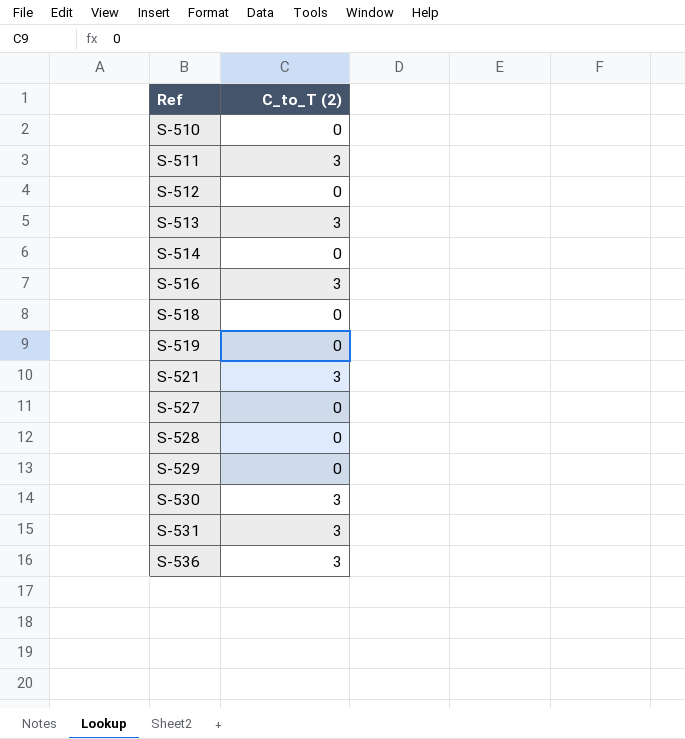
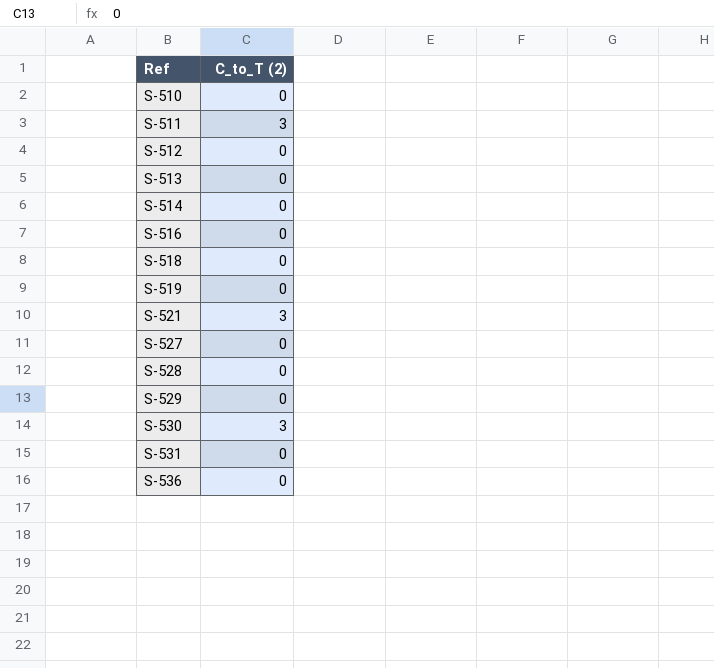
S-513 | C_to_T (2): 3 -> 0
S-516 | C_to_T (2): 3 -> 0
S-531 | C_to_T (2): 3 -> 0
S-536 | C_to_T (2): 3 -> 0

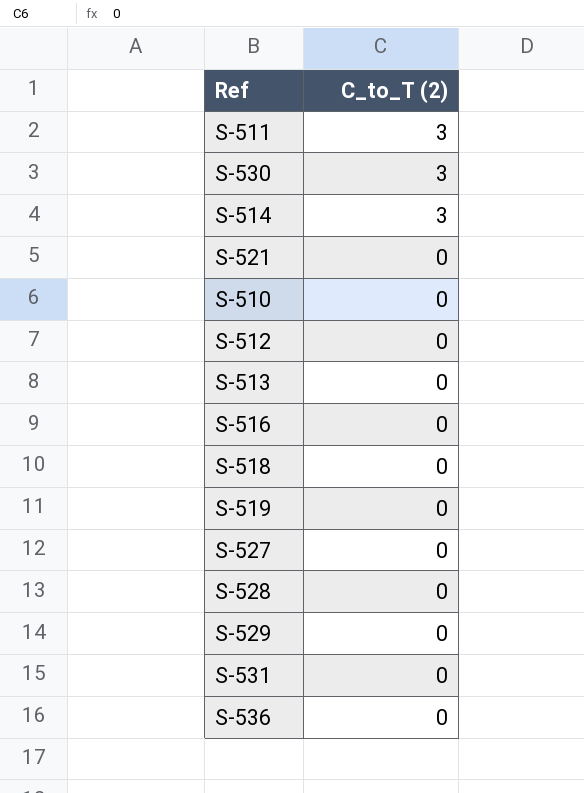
row order: Ref ascending -> C_to_T (2) descending
S-514 | C_to_T (2): 0 -> 3
S-521 | C_to_T (2): 3 -> 0

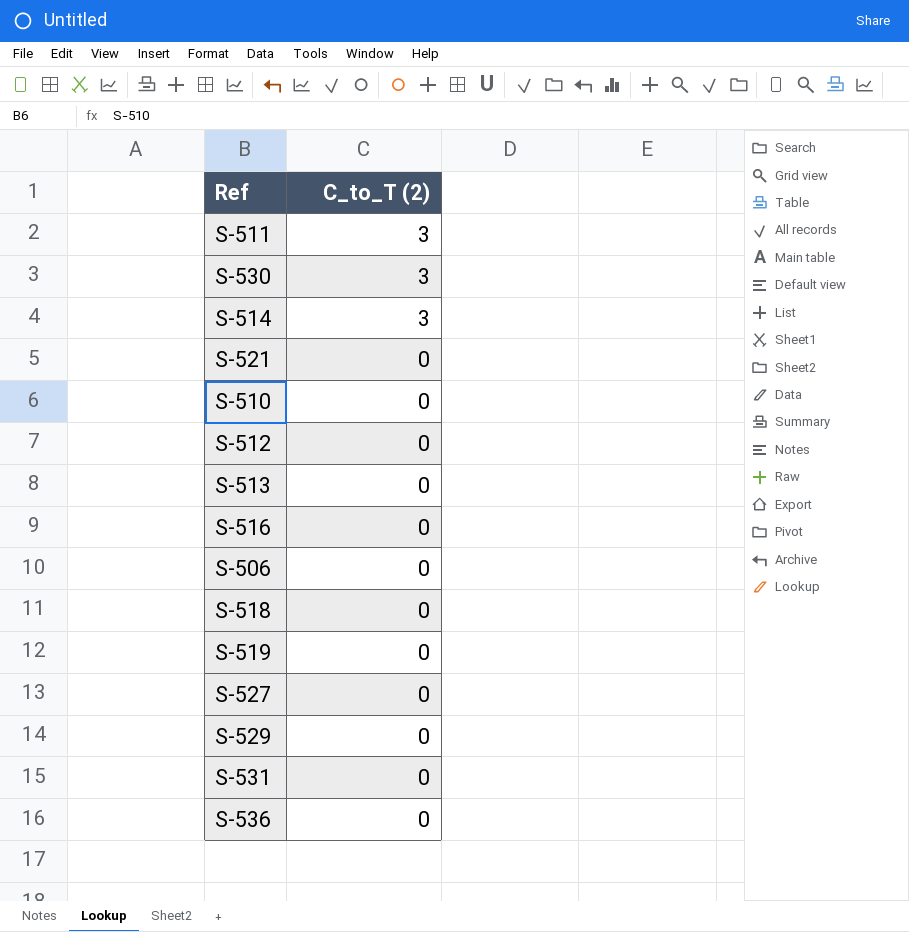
row S-528: 0 -> none
row S-506: none -> 0

